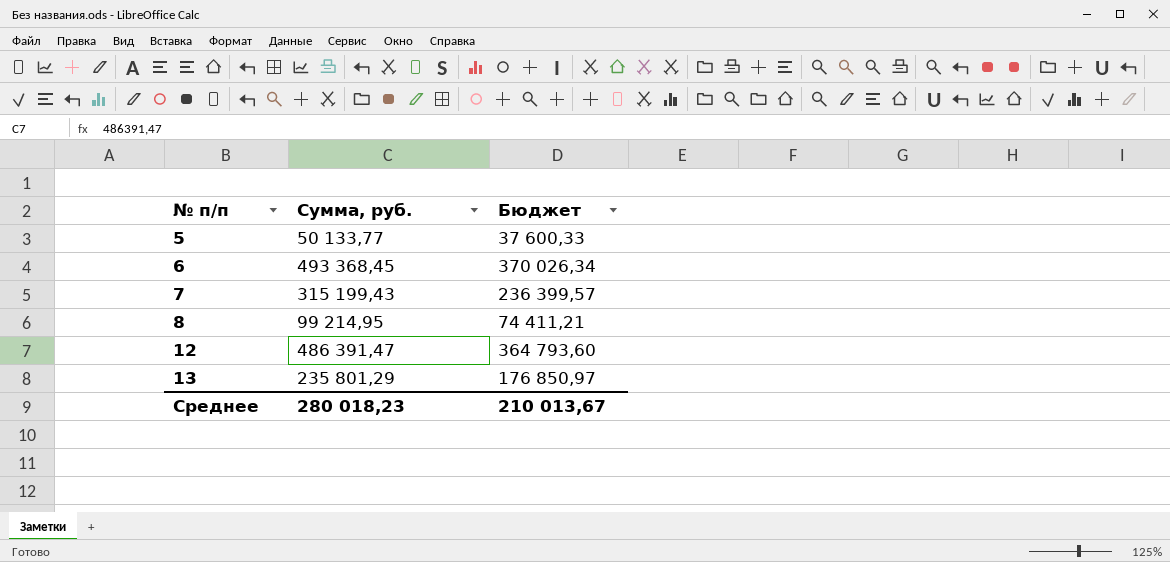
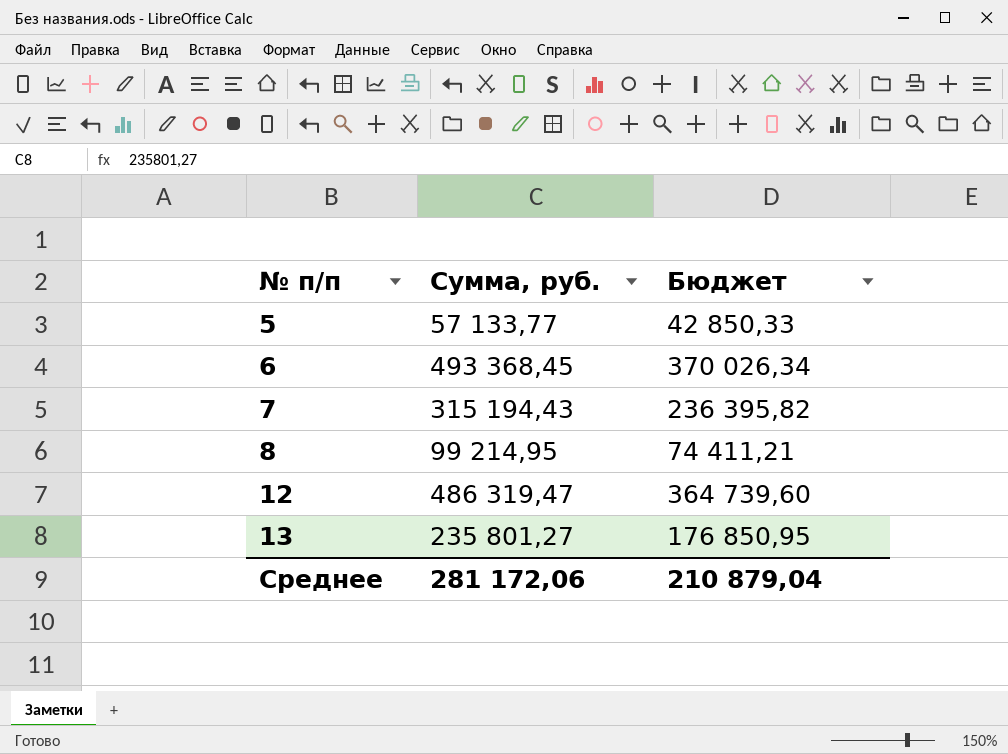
5 | Сумма, руб.: 50 133,77 -> 57 133,77
5 | Бюджет: 37 600,33 -> 42 850,33
7 | Сумма, руб.: 315 199,43 -> 315 194,43
7 | Бюджет: 236 399,57 -> 236 395,82
12 | Сумма, руб.: 486 391,47 -> 486 319,47
12 | Бюджет: 364 793,60 -> 364 739,60
13 | Сумма, руб.: 235 801,29 -> 235 801,27
13 | Бюджет: 176 850,97 -> 176 850,95
Среднее | Сумма, руб.: 280 018,23 -> 281 172,06
Среднее | Бюджет: 210 013,67 -> 210 879,04

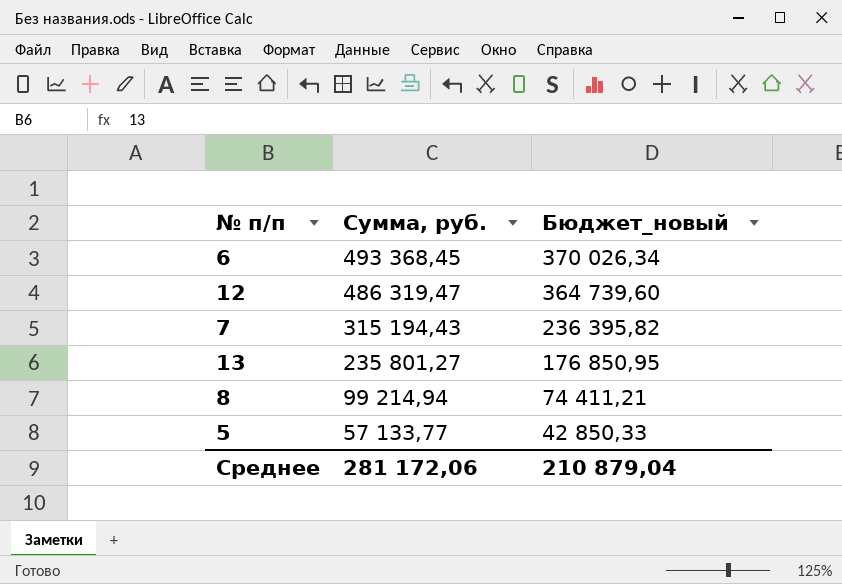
row order: № п/п ascending -> Сумма, руб. descending
column name: Бюджет -> Бюджет_новый
8 | Сумма, руб.: 99 214,95 -> 99 214,94

